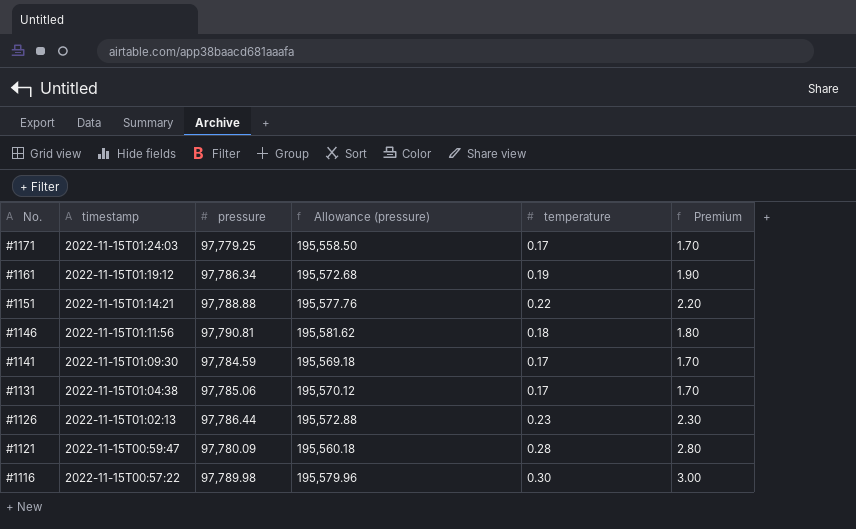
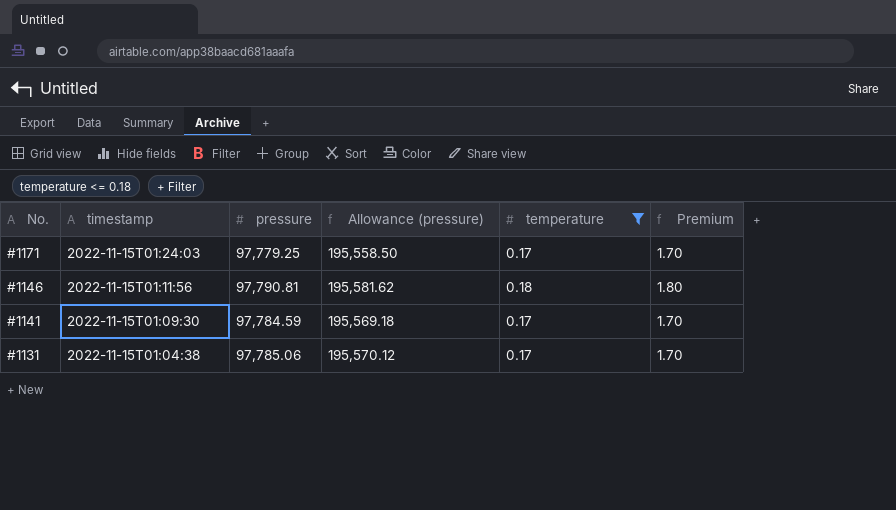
filter: none -> temperature <= 0.18

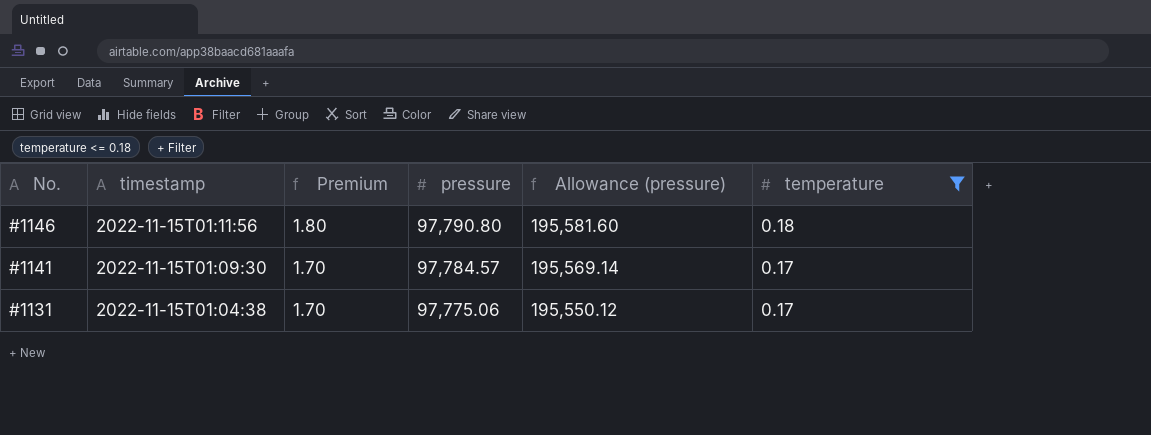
column Premium | position: 6 -> 3
row #1171: 2022-11-15T01:24:03 | 97,779.25 | 195,558.50 | 0.17 | 1.70 -> none
#1146 | pressure: 97,790.81 -> 97,790.80
#1146 | Allowance (pressure): 195,581.62 -> 195,581.60
#1141 | pressure: 97,784.59 -> 97,784.57
#1141 | Allowance (pressure): 195,569.18 -> 195,569.14
#1131 | pressure: 97,785.06 -> 97,775.06
#1131 | Allowance (pressure): 195,570.12 -> 195,550.12

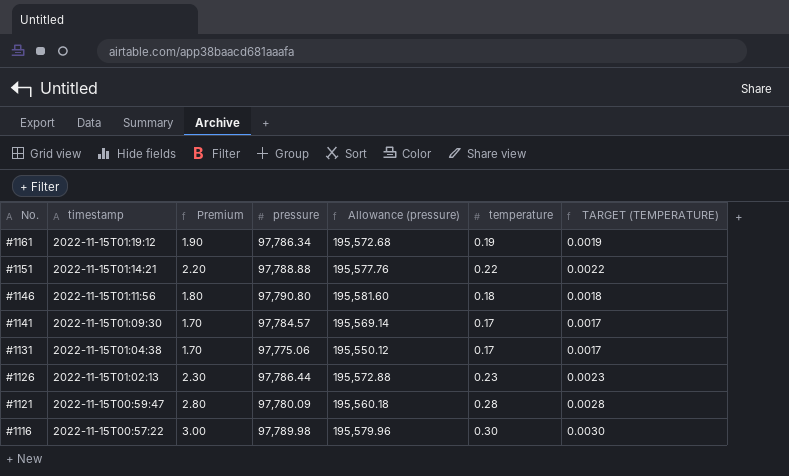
filter: temperature <= 0.18 -> none
column TARGET (TEMPERATURE) | formula: none -> [temperature] * 0.01

